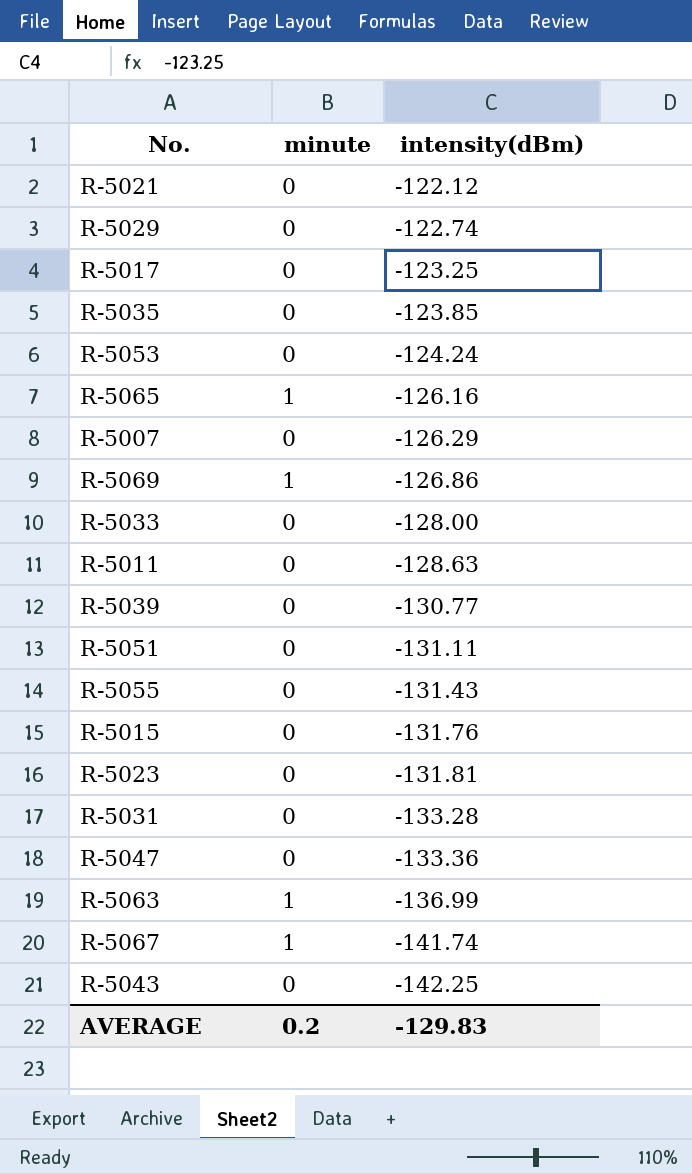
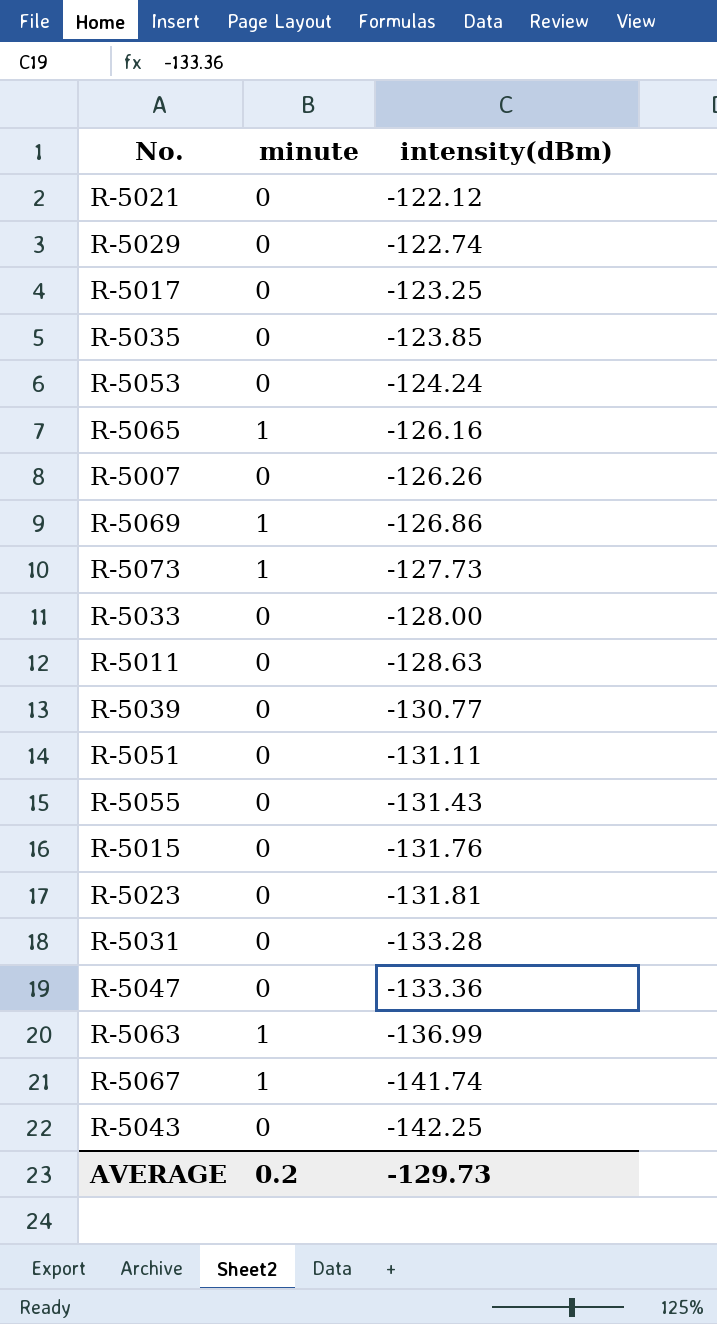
R-5007 | intensity(dBm): -126.29 -> -126.26
row R-5073: none -> 1 | -127.73
AVERAGE | intensity(dBm): -129.83 -> -129.73

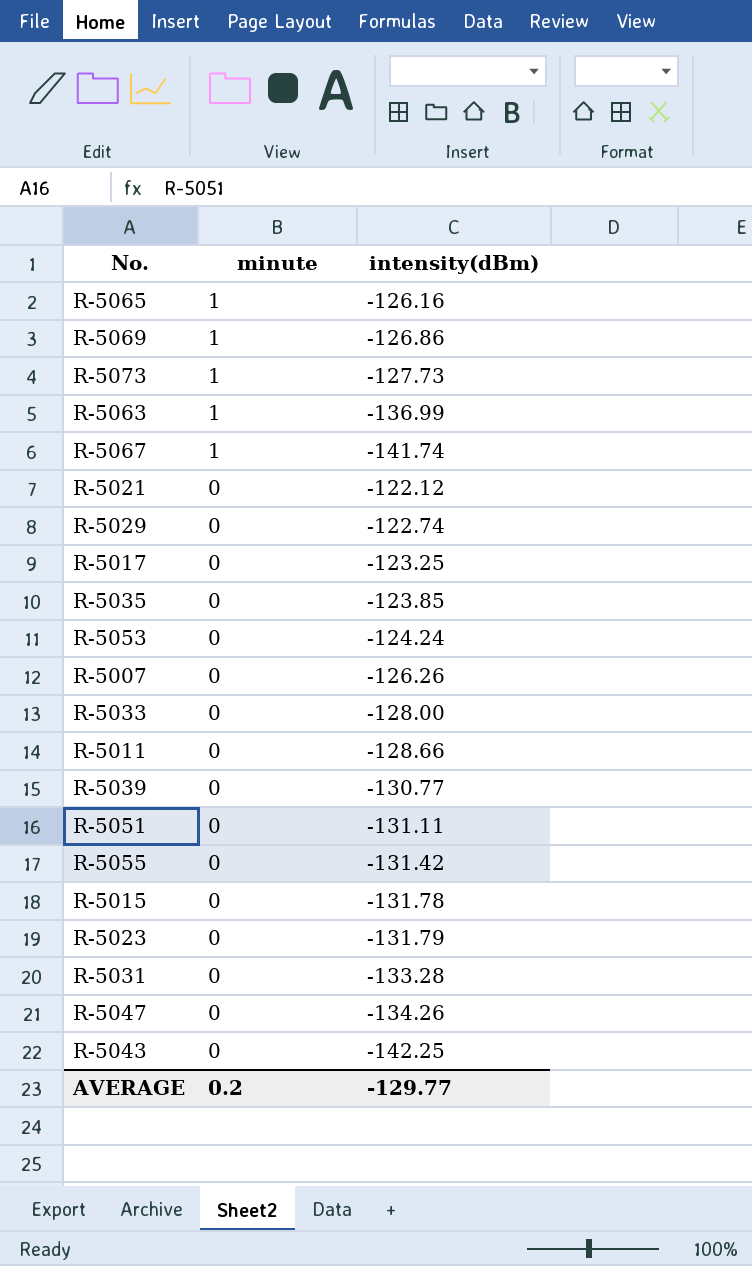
row order: intensity(dBm) descending -> minute descending
R-5011 | intensity(dBm): -128.63 -> -128.66
R-5055 | intensity(dBm): -131.43 -> -131.42
R-5015 | intensity(dBm): -131.76 -> -131.78
R-5023 | intensity(dBm): -131.81 -> -131.79
R-5047 | intensity(dBm): -133.36 -> -134.26
AVERAGE | intensity(dBm): -129.73 -> -129.77

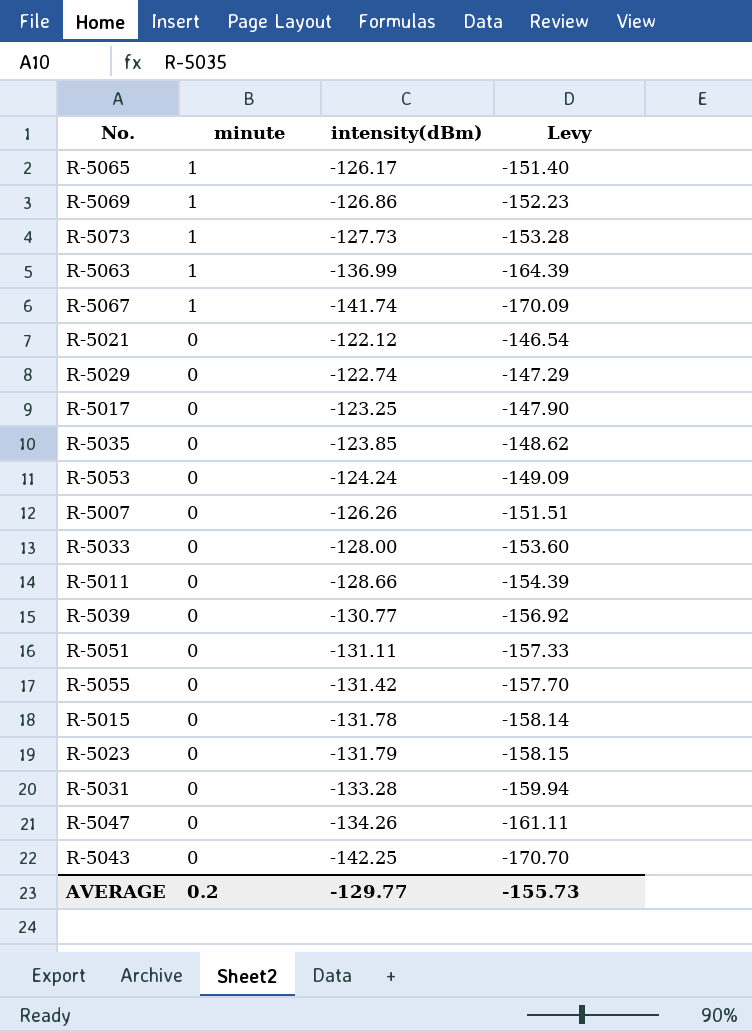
column Levy | formula: none -> [intensity(dBm)] * 1.2
R-5065 | intensity(dBm): -126.16 -> -126.17

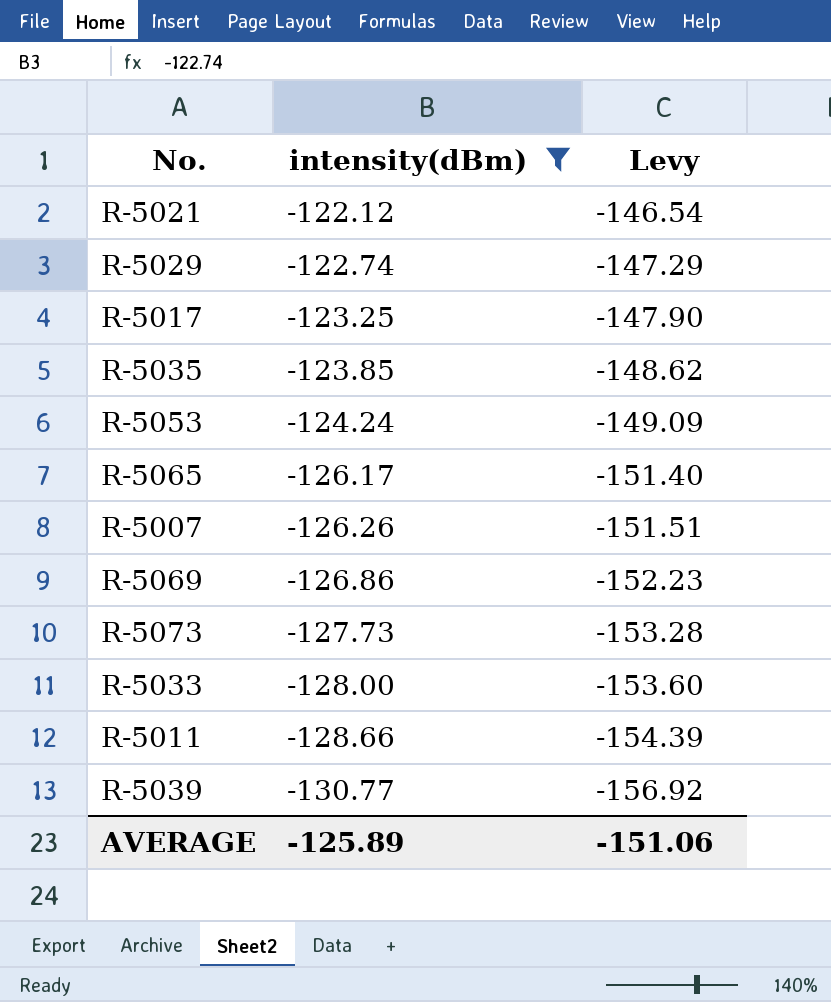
filter: none -> intensity(dBm) >= -130.77
row order: minute descending -> intensity(dBm) descending
column minute | position: 2 -> none
AVERAGE | intensity(dBm): -129.77 -> -125.89
AVERAGE | Levy: -155.73 -> -151.06

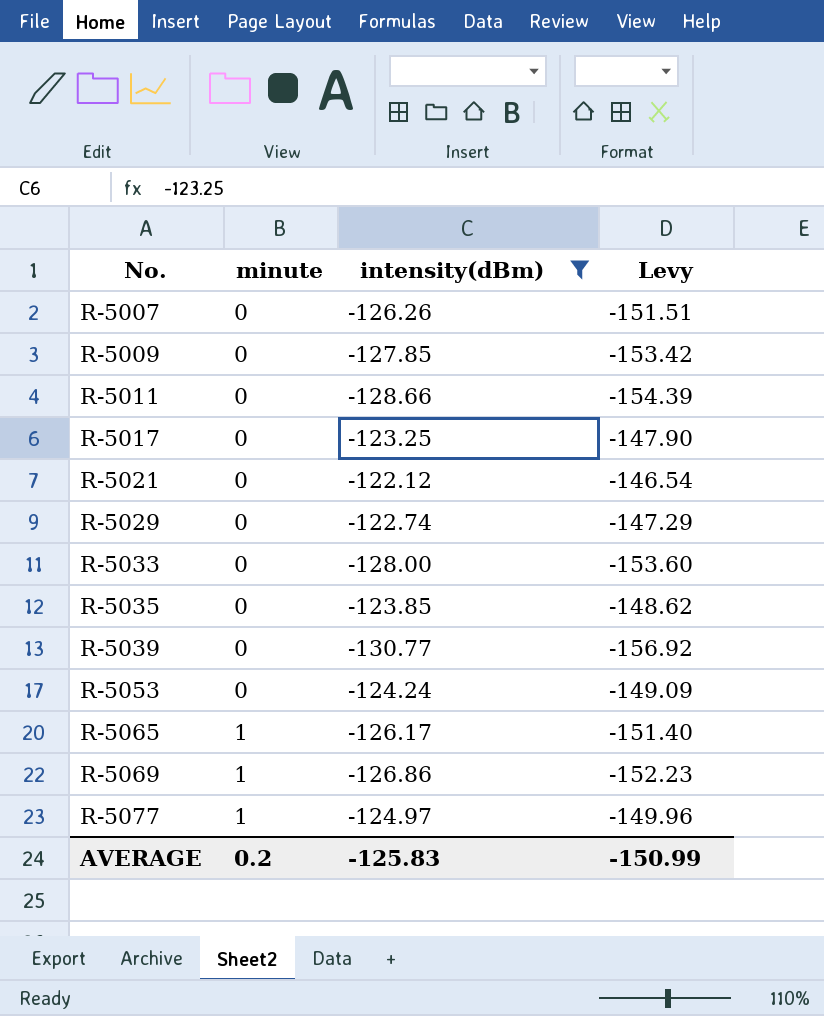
row order: intensity(dBm) descending -> No. ascending
column minute | position: none -> 2
row R-5073: -127.73 | -153.28 -> none
row R-5009: none -> 0 | -127.85 | -153.42
row R-5077: none -> 1 | -124.97 | -149.96
AVERAGE | intensity(dBm): -125.89 -> -125.83
AVERAGE | Levy: -151.06 -> -150.99

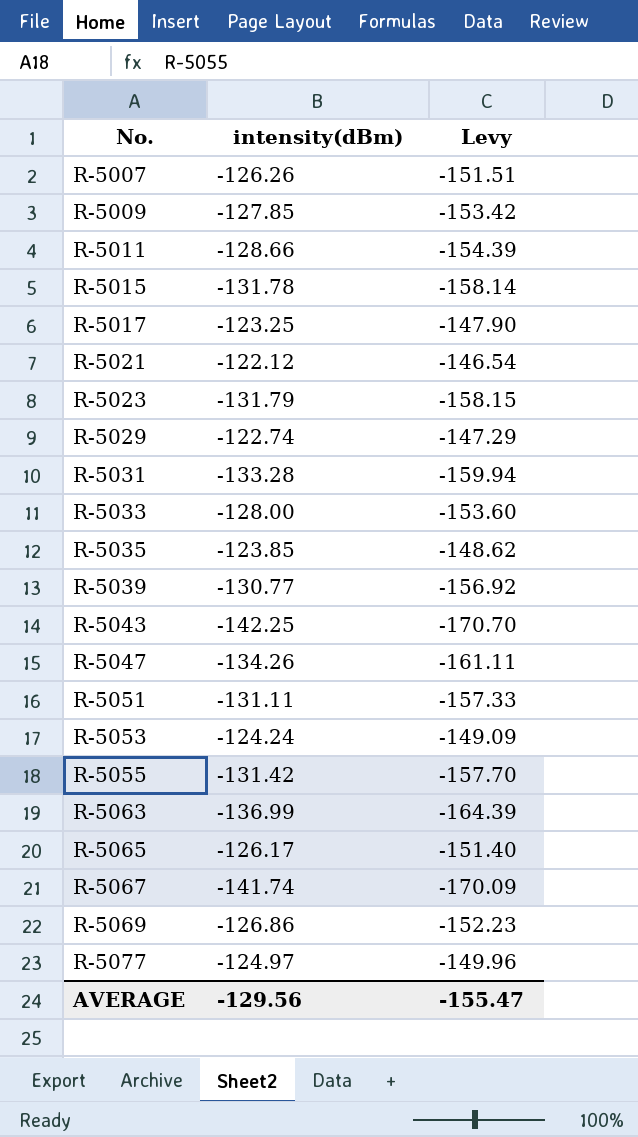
filter: intensity(dBm) >= -130.77 -> none
column minute | position: 2 -> none
AVERAGE | intensity(dBm): -125.83 -> -129.56
AVERAGE | Levy: -150.99 -> -155.47

